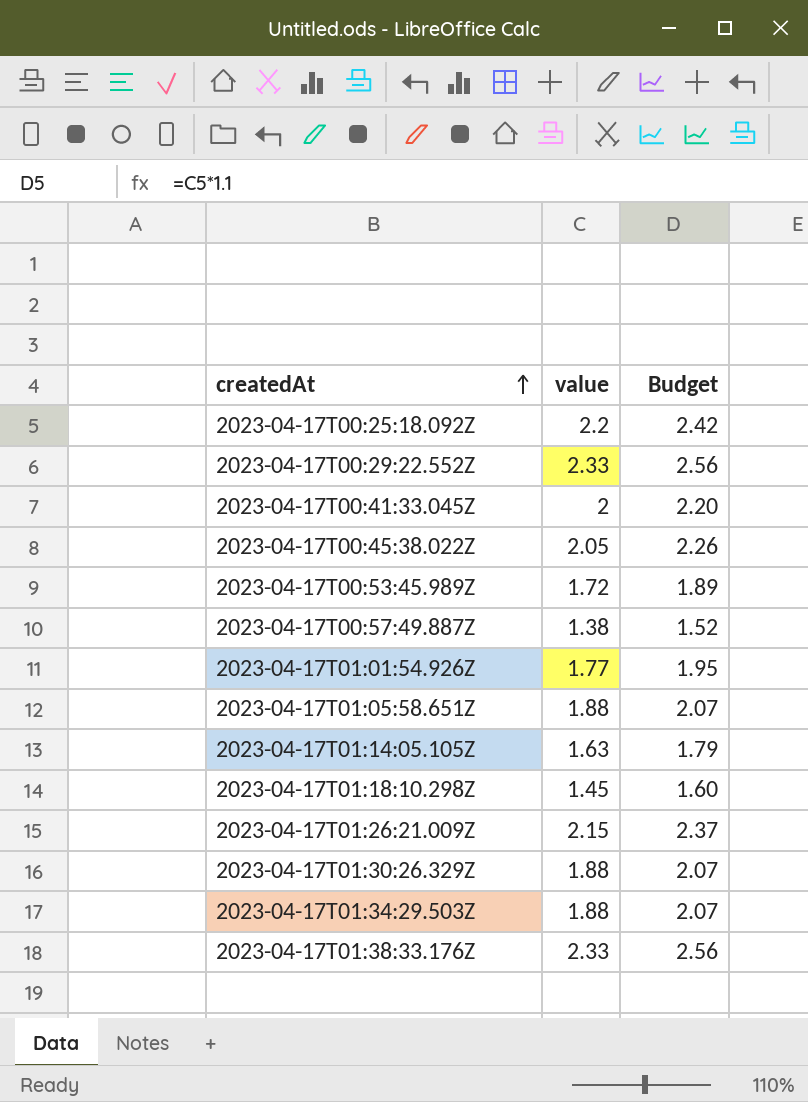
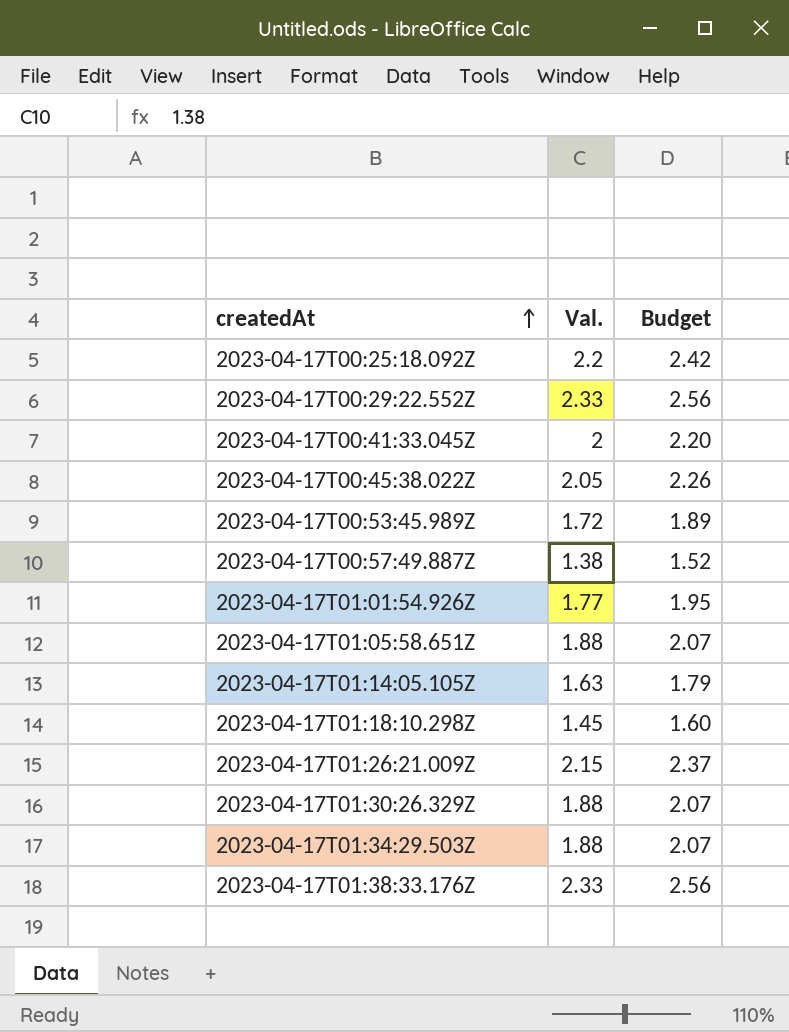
column name: value -> Val.

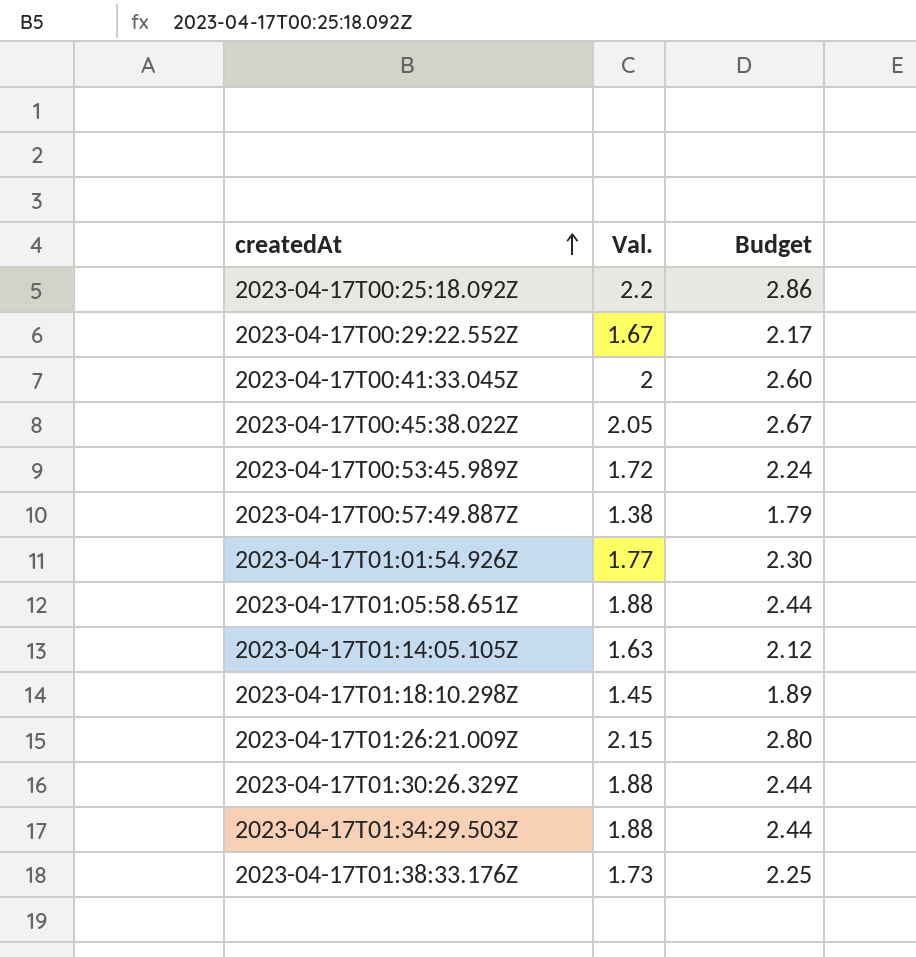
column Budget | formula: [Val.] * 1.1 -> [Val.] * 1.3
2023-04-17T00:29:22.552Z | Val.: 2.33 -> 1.67
2023-04-17T01:38:33.176Z | Val.: 2.33 -> 1.73

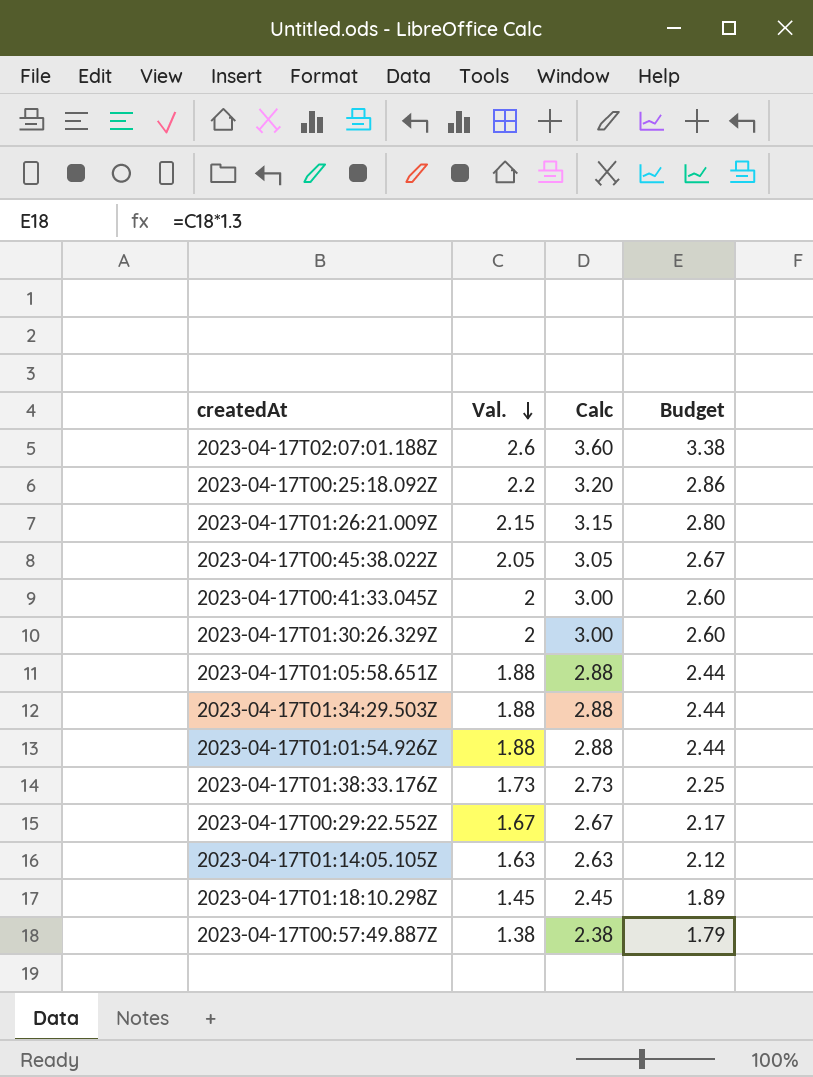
row order: createdAt ascending -> Val. descending
column Calc | formula: none -> [Val.] + 1
row 2023-04-17T00:53:45.989Z: 1.72 | 2.24 -> none
row 2023-04-17T02:07:01.188Z: none -> 2.6 | 3.60 | 3.38
2023-04-17T01:30:26.329Z | Val.: 1.88 -> 2
2023-04-17T01:30:26.329Z | Budget: 2.44 -> 2.60
2023-04-17T01:01:54.926Z | Val.: 1.77 -> 1.88
2023-04-17T01:01:54.926Z | Budget: 2.30 -> 2.44

